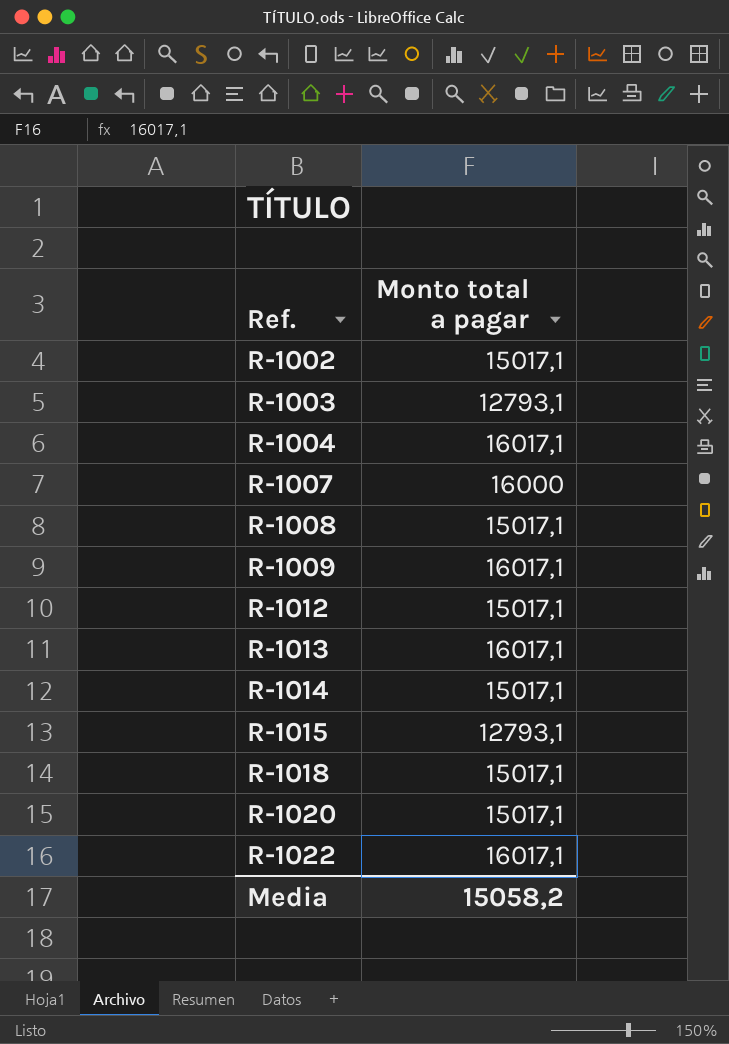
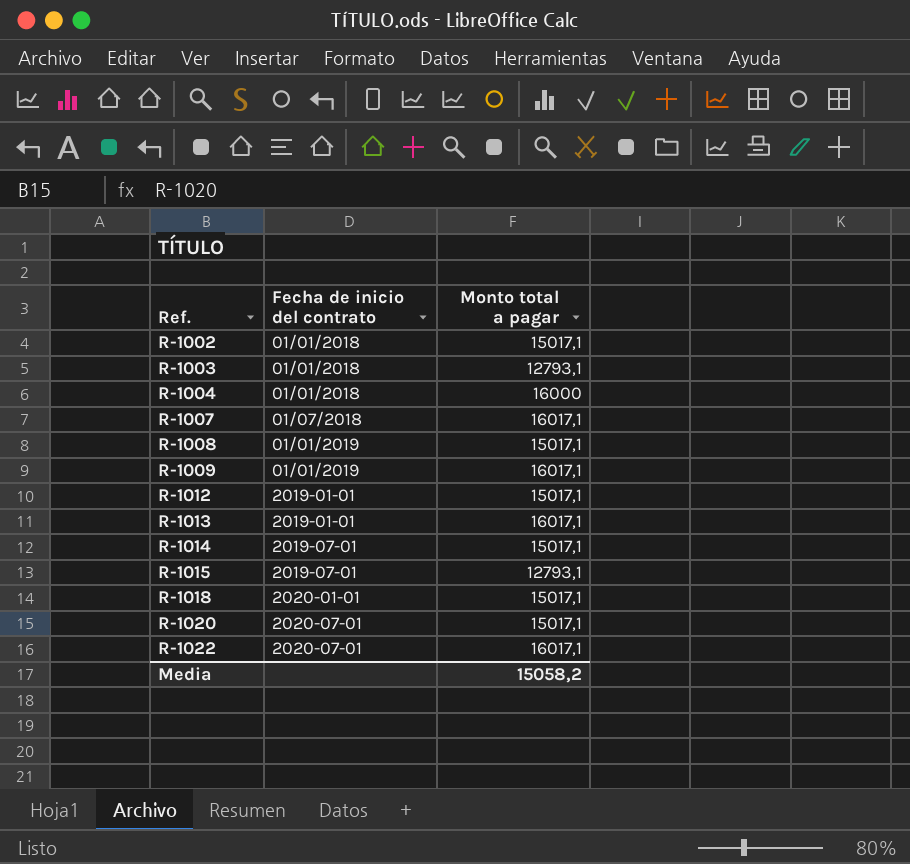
column Fecha de inicio del contrato | position: none -> 2
R-1004 | Monto total a pagar: 16017,1 -> 16000
R-1007 | Monto total a pagar: 16000 -> 16017,1

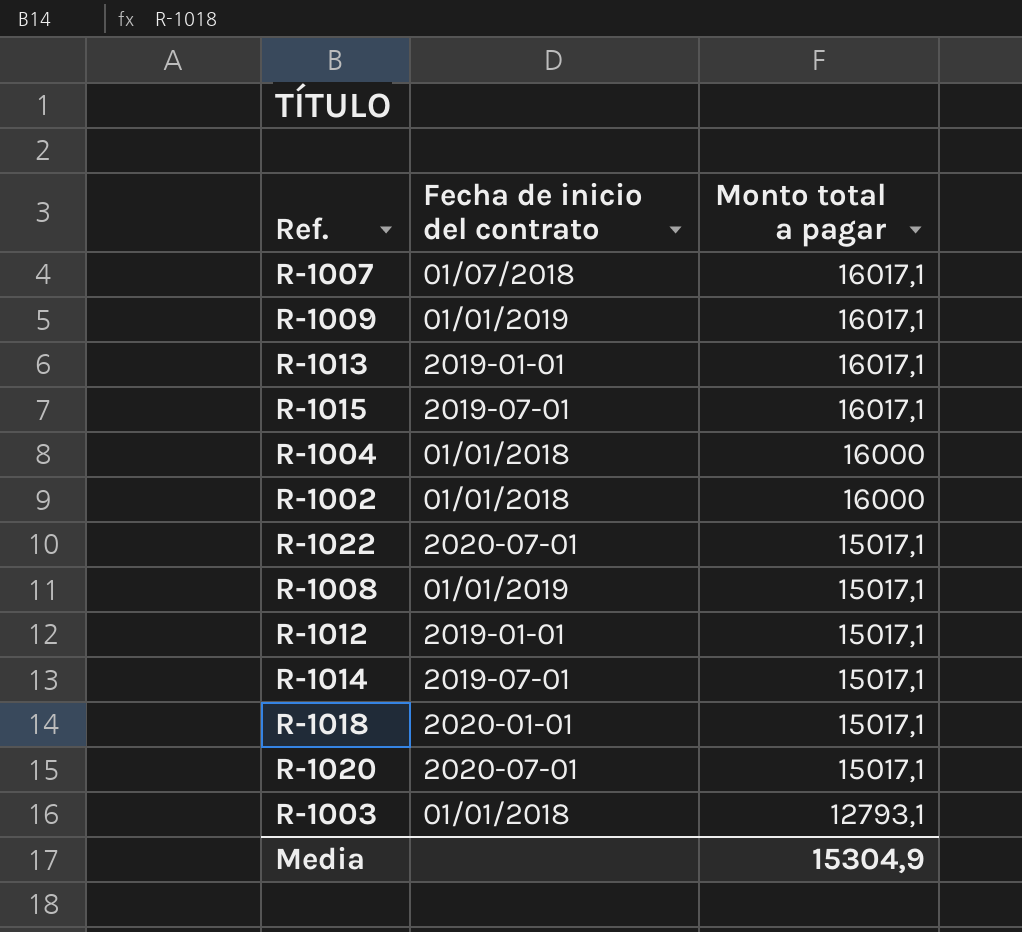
row order: Ref. ascending -> Monto total a pagar descending
R-1015 | Monto total a pagar: 12793,1 -> 16017,1
R-1002 | Monto total a pagar: 15017,1 -> 16000
R-1022 | Monto total a pagar: 16017,1 -> 15017,1
Media | Monto total a pagar: 15058,2 -> 15304,9

